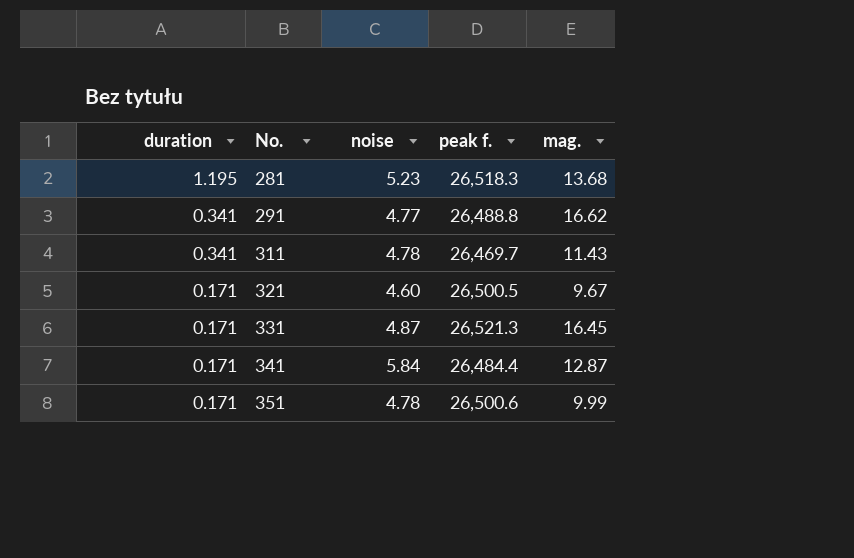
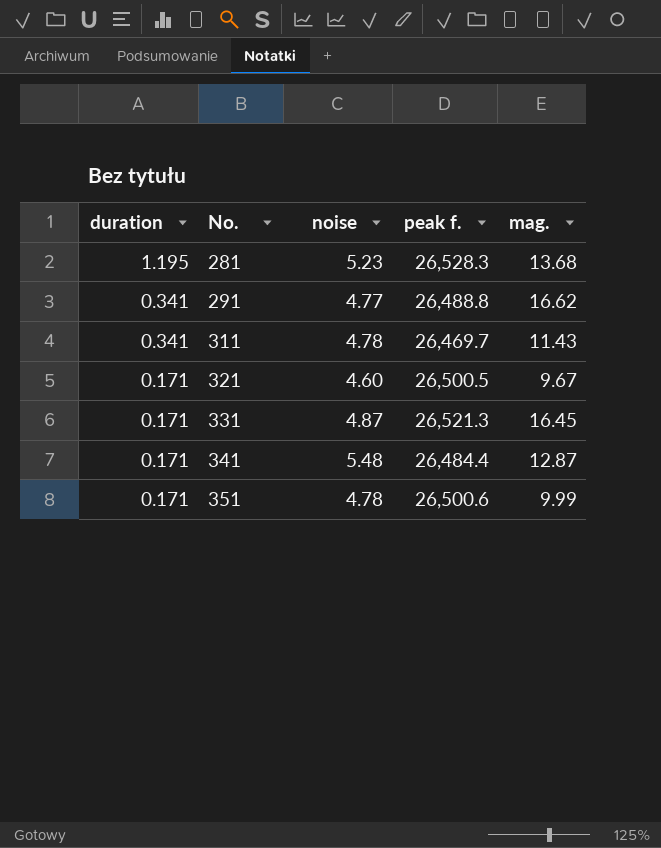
281 | peak f.: 26,518.3 -> 26,528.3
341 | noise: 5.84 -> 5.48

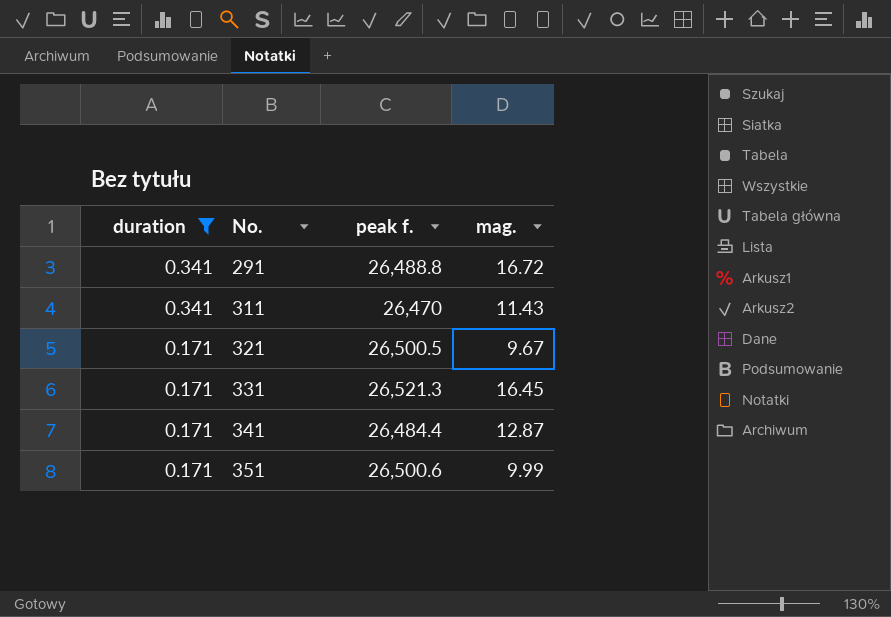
filter: none -> duration != 1.195
column noise | position: 3 -> none
291 | mag.: 16.62 -> 16.72
311 | peak f.: 26,469.7 -> 26,470

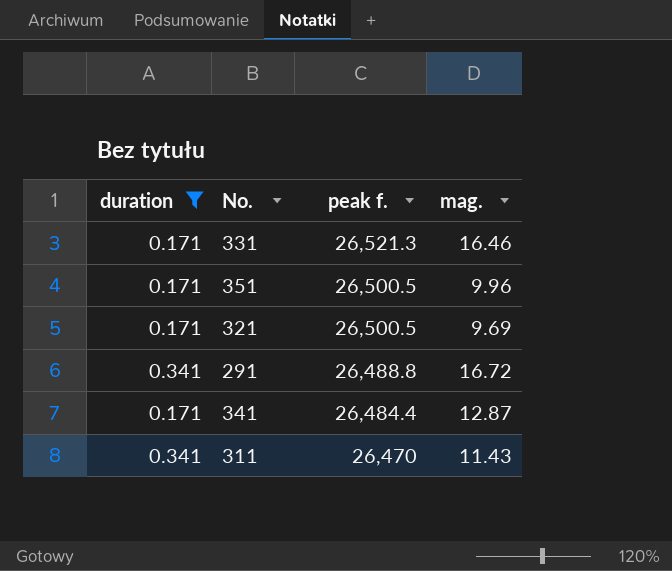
row order: duration descending -> peak f. descending
331 | mag.: 16.45 -> 16.46
351 | peak f.: 26,500.6 -> 26,500.5
351 | mag.: 9.99 -> 9.96
321 | mag.: 9.67 -> 9.69

